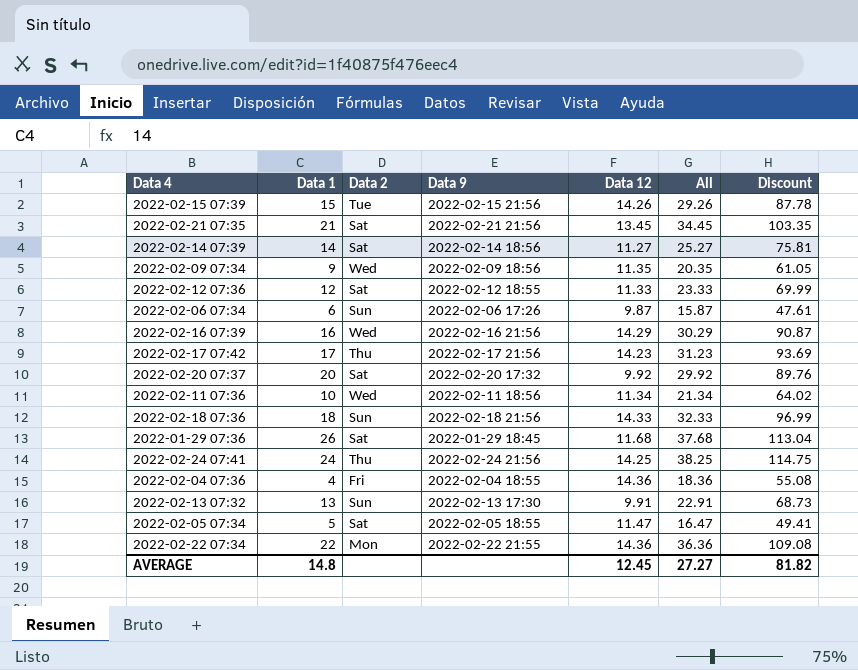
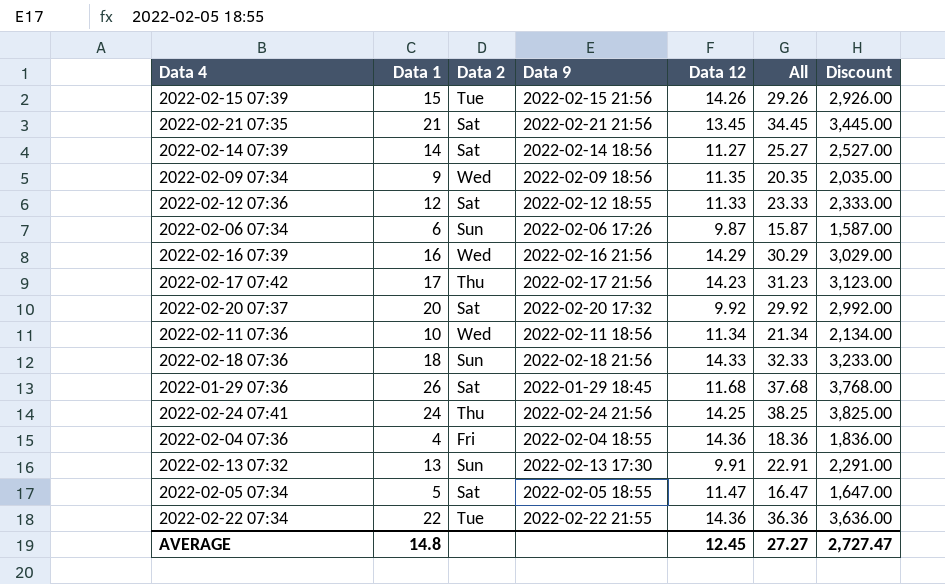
column Discount | formula: [All] * 3 -> [All] * 100
2022-02-22 07:34 | Data 2: Mon -> Tue
AVERAGE | Discount: 81.82 -> 2,727.47

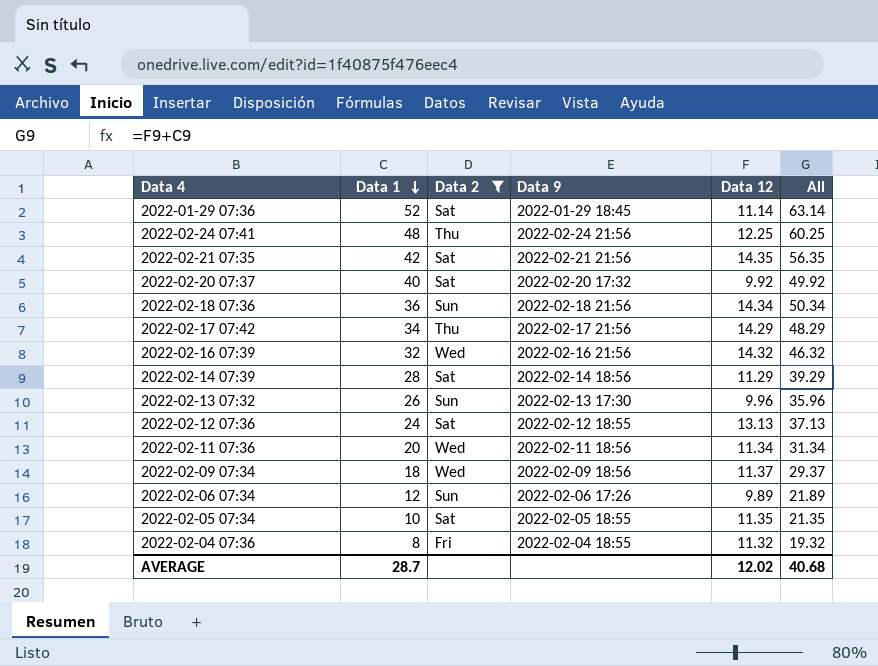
filter: none -> Data 2 != Tue
row order: none -> Data 1 descending
column Discount | formula: [All] * 100 -> none
2022-01-29 07:36 | Data 1: 26 -> 52
2022-01-29 07:36 | Data 12: 11.68 -> 11.14
2022-01-29 07:36 | All: 37.68 -> 63.14
2022-02-24 07:41 | Data 1: 24 -> 48
2022-02-24 07:41 | Data 12: 14.25 -> 12.25
2022-02-24 07:41 | All: 38.25 -> 60.25
2022-02-21 07:35 | Data 1: 21 -> 42
2022-02-21 07:35 | Data 12: 13.45 -> 14.35
2022-02-21 07:35 | All: 34.45 -> 56.35
2022-02-20 07:37 | Data 1: 20 -> 40
2022-02-20 07:37 | All: 29.92 -> 49.92
2022-02-18 07:36 | Data 1: 18 -> 36
2022-02-18 07:36 | Data 12: 14.33 -> 14.34
2022-02-18 07:36 | All: 32.33 -> 50.34
2022-02-17 07:42 | Data 1: 17 -> 34
2022-02-17 07:42 | Data 12: 14.23 -> 14.29
2022-02-17 07:42 | All: 31.23 -> 48.29
2022-02-16 07:39 | Data 1: 16 -> 32
2022-02-16 07:39 | Data 12: 14.29 -> 14.32
2022-02-16 07:39 | All: 30.29 -> 46.32
2022-02-14 07:39 | Data 1: 14 -> 28
2022-02-14 07:39 | Data 12: 11.27 -> 11.29
2022-02-14 07:39 | All: 25.27 -> 39.29
2022-02-13 07:32 | Data 1: 13 -> 26
2022-02-13 07:32 | Data 12: 9.91 -> 9.96
2022-02-13 07:32 | All: 22.91 -> 35.96
2022-02-12 07:36 | Data 1: 12 -> 24
2022-02-12 07:36 | Data 12: 11.33 -> 13.13
2022-02-12 07:36 | All: 23.33 -> 37.13
2022-02-11 07:36 | Data 1: 10 -> 20
2022-02-11 07:36 | All: 21.34 -> 31.34
2022-02-09 07:34 | Data 1: 9 -> 18
2022-02-09 07:34 | Data 12: 11.35 -> 11.37
2022-02-09 07:34 | All: 20.35 -> 29.37
2022-02-06 07:34 | Data 1: 6 -> 12
2022-02-06 07:34 | Data 12: 9.87 -> 9.89
2022-02-06 07:34 | All: 15.87 -> 21.89
2022-02-05 07:34 | Data 1: 5 -> 10
2022-02-05 07:34 | Data 12: 11.47 -> 11.35
2022-02-05 07:34 | All: 16.47 -> 21.35
2022-02-04 07:36 | Data 1: 4 -> 8
2022-02-04 07:36 | Data 12: 14.36 -> 11.32
2022-02-04 07:36 | All: 18.36 -> 19.32
AVERAGE | Data 1: 14.8 -> 28.7
AVERAGE | Data 12: 12.45 -> 12.02
AVERAGE | All: 27.27 -> 40.68

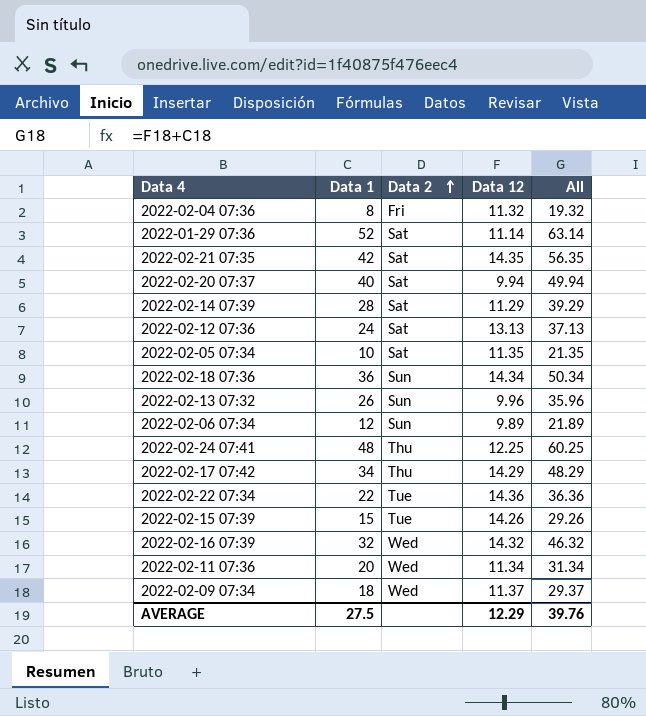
filter: Data 2 != Tue -> none
row order: Data 1 descending -> Data 2 ascending
column Data 9 | position: 4 -> none
2022-02-20 07:37 | Data 12: 9.92 -> 9.94
2022-02-20 07:37 | All: 49.92 -> 49.94
AVERAGE | Data 1: 28.7 -> 27.5
AVERAGE | Data 12: 12.02 -> 12.29
AVERAGE | All: 40.68 -> 39.76

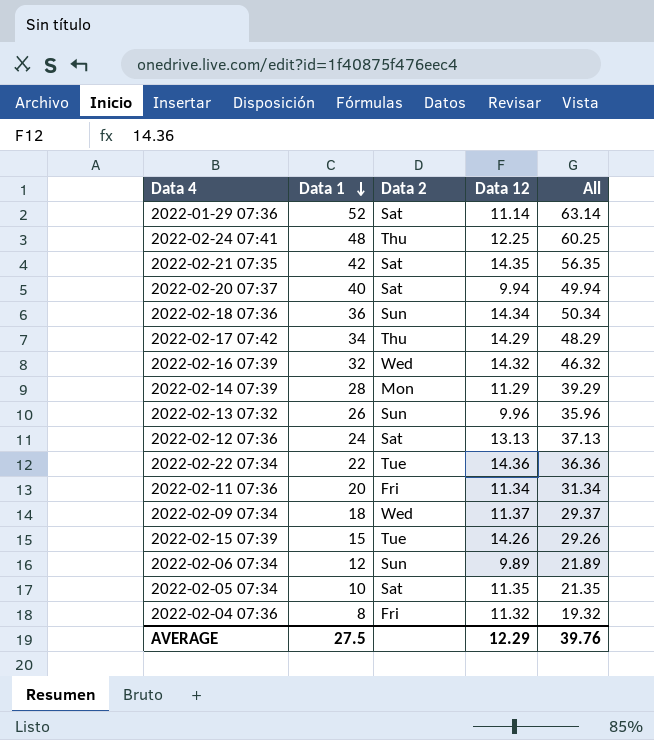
row order: Data 2 ascending -> Data 1 descending
2022-02-14 07:39 | Data 2: Sat -> Mon
2022-02-11 07:36 | Data 2: Wed -> Fri

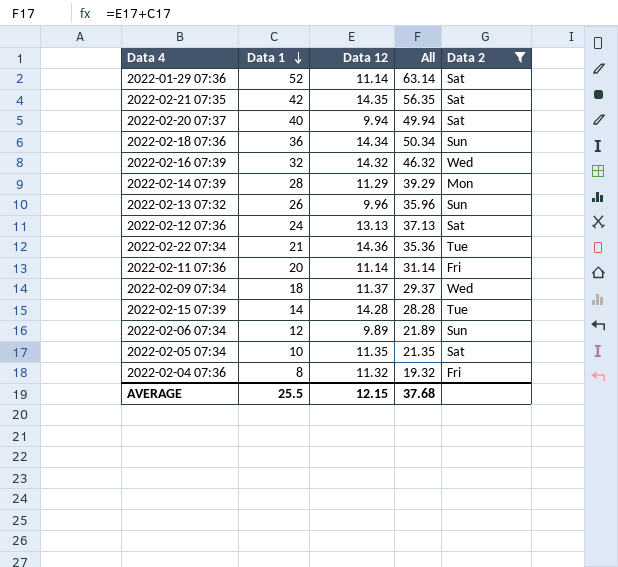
filter: none -> Data 2 != Thu
column Data 2 | position: 3 -> 5
2022-02-22 07:34 | Data 1: 22 -> 21
2022-02-22 07:34 | All: 36.36 -> 35.36
2022-02-11 07:36 | Data 12: 11.34 -> 11.14
2022-02-11 07:36 | All: 31.34 -> 31.14
2022-02-15 07:39 | Data 1: 15 -> 14
2022-02-15 07:39 | Data 12: 14.26 -> 14.28
2022-02-15 07:39 | All: 29.26 -> 28.28
AVERAGE | Data 1: 27.5 -> 25.5
AVERAGE | Data 12: 12.29 -> 12.15
AVERAGE | All: 39.76 -> 37.68

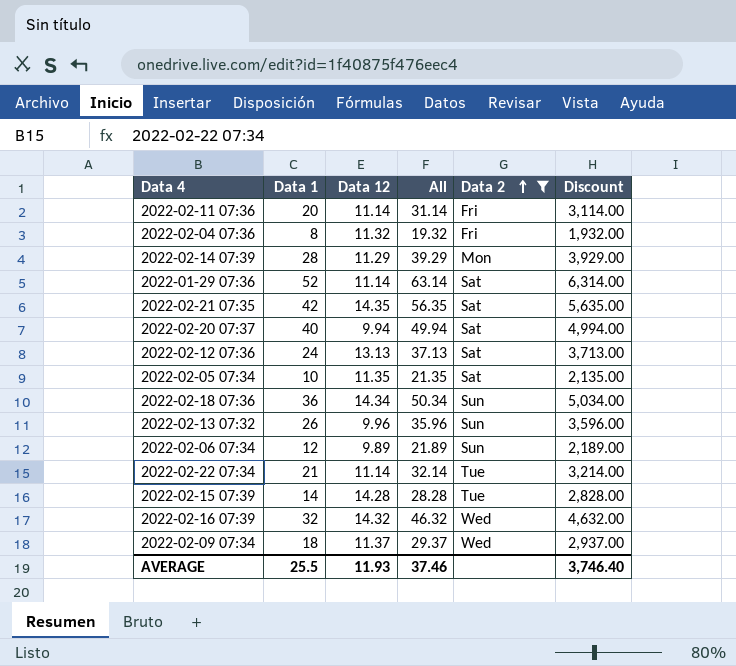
row order: Data 1 descending -> Data 2 ascending
column Discount | formula: none -> [All] * 100
2022-02-22 07:34 | Data 12: 14.36 -> 11.14
2022-02-22 07:34 | All: 35.36 -> 32.14
AVERAGE | Data 12: 12.15 -> 11.93
AVERAGE | All: 37.68 -> 37.46

